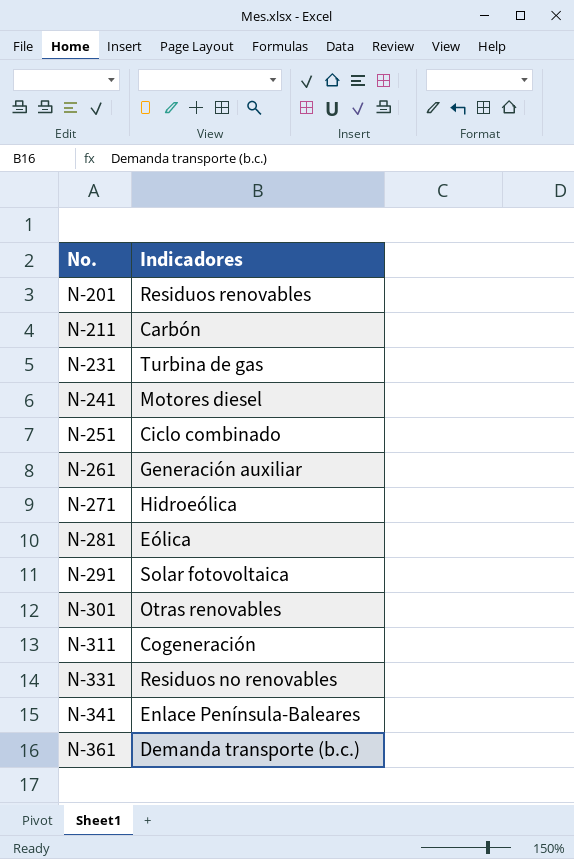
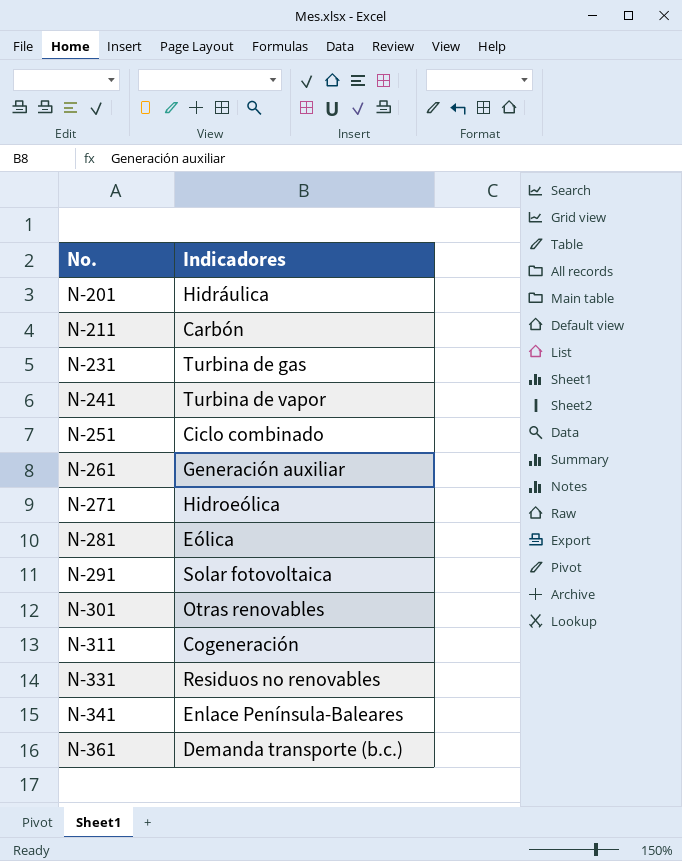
N-201 | Indicadores: Residuos renovables -> Hidráulica
N-241 | Indicadores: Motores diesel -> Turbina de vapor

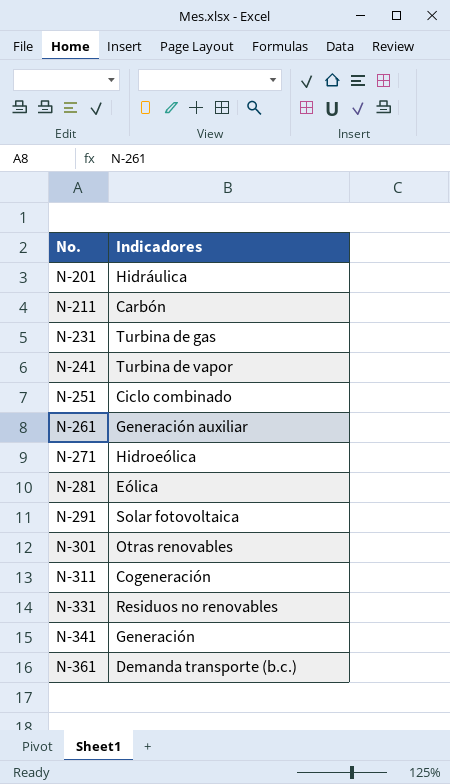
N-341 | Indicadores: Enlace Península-Baleares -> Generación

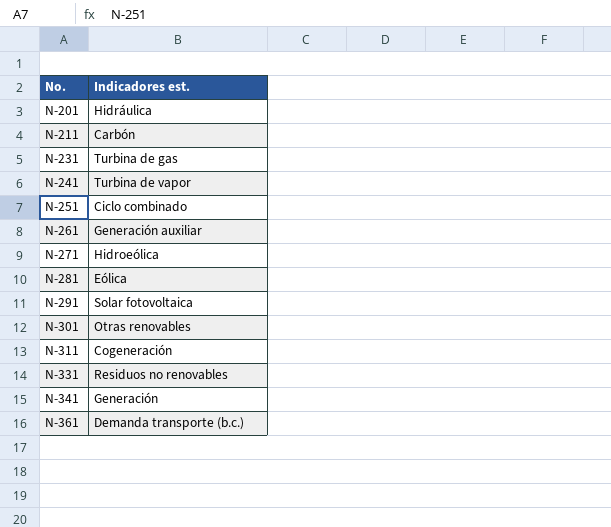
column name: Indicadores -> Indicadores est.

